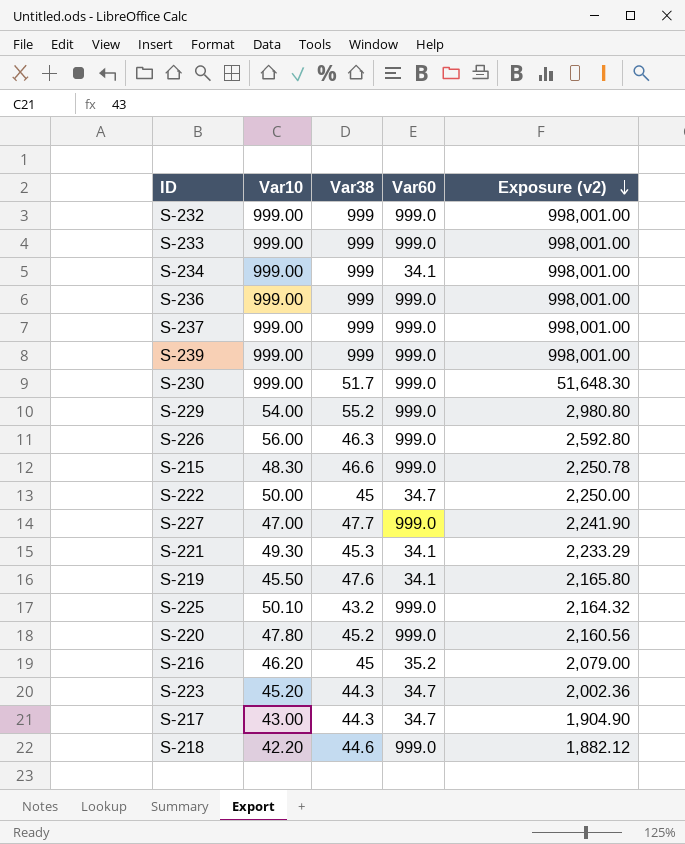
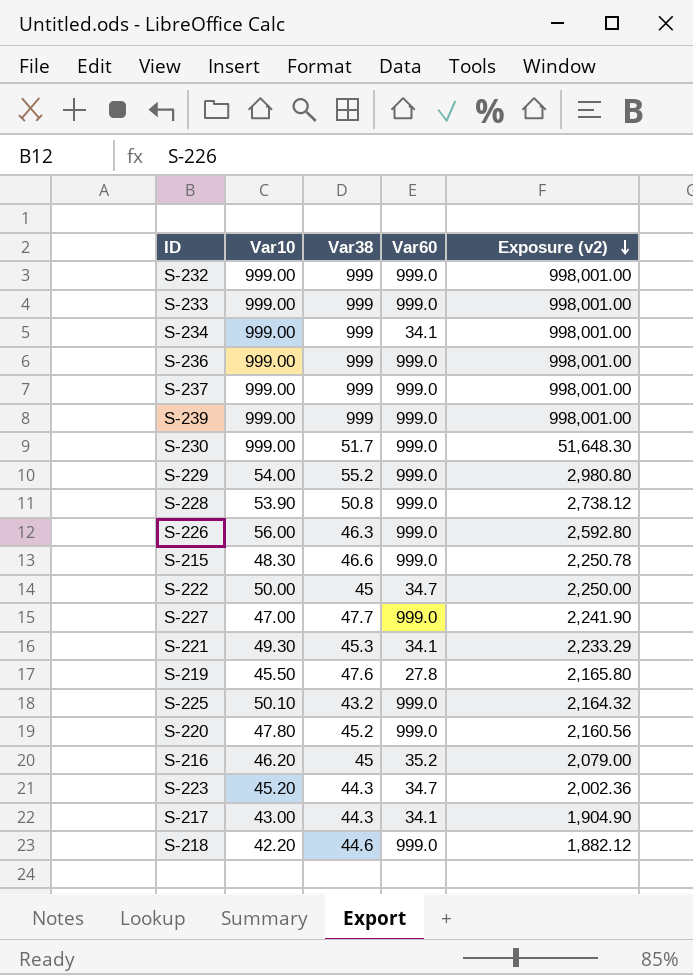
row S-228: none -> 53.90 | 50.8 | 999.0 | 2,738.12
S-219 | Var60: 34.1 -> 27.8
S-217 | Var60: 34.7 -> 34.1

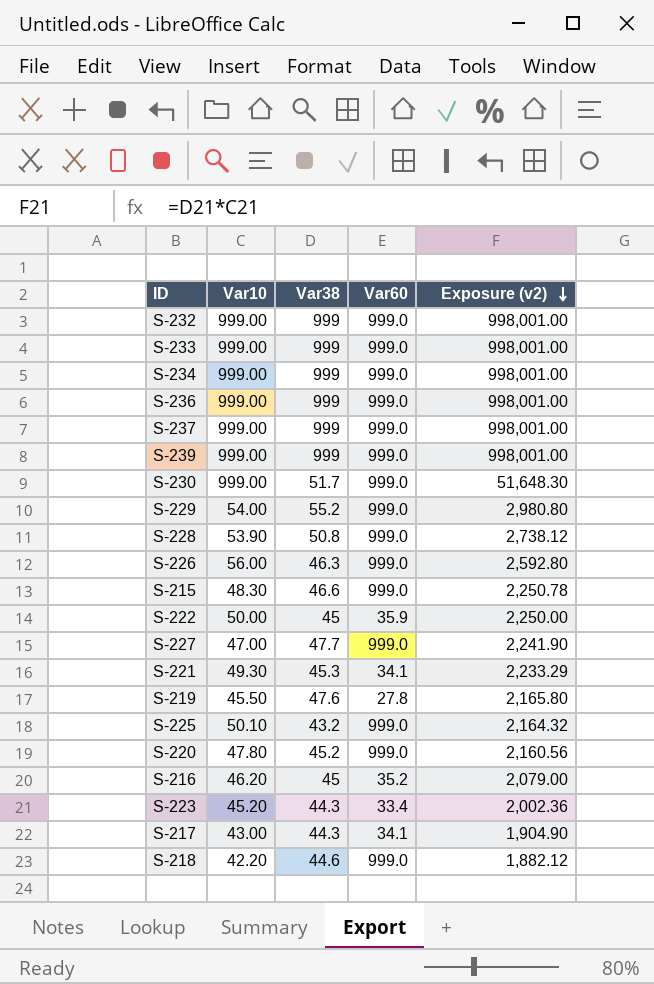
S-234 | Var60: 34.1 -> 999.0
S-222 | Var60: 34.7 -> 35.9
S-223 | Var60: 34.7 -> 33.4

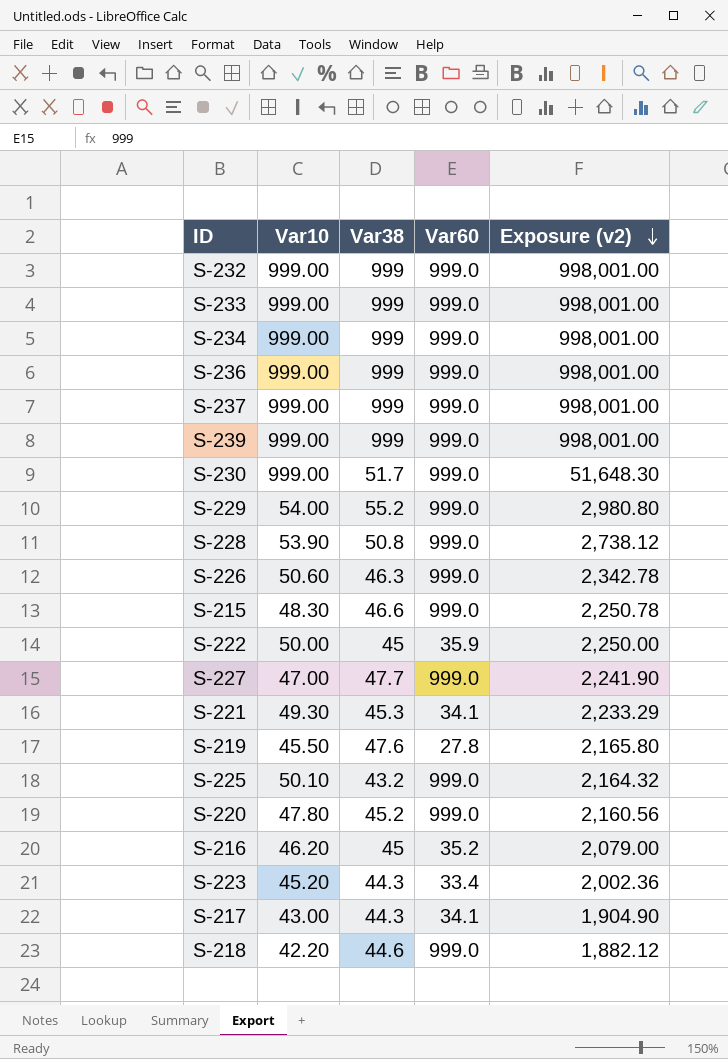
S-226 | Var10: 56.00 -> 50.60
S-226 | Exposure (v2): 2,592.80 -> 2,342.78

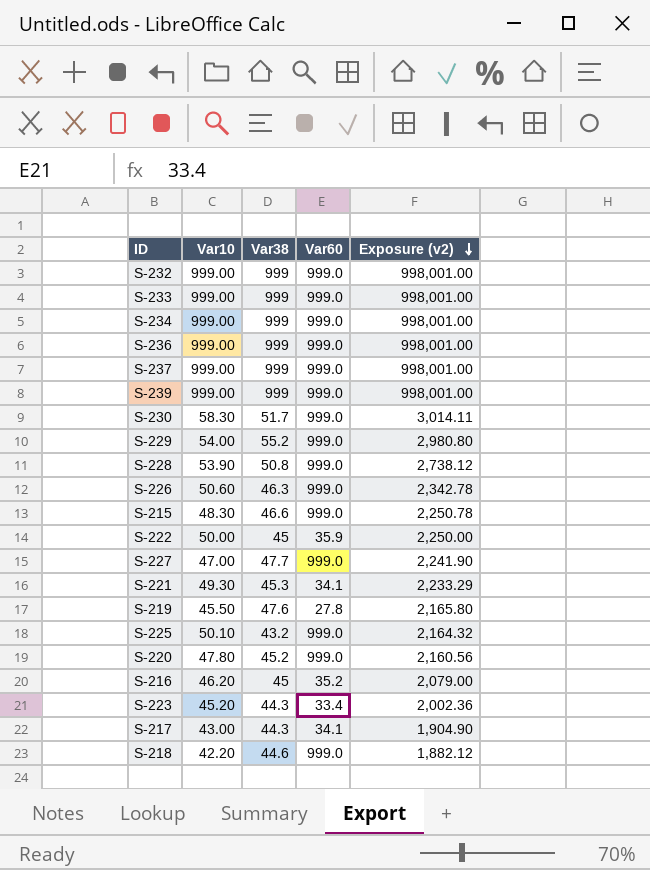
S-230 | Var10: 999.00 -> 58.30
S-230 | Exposure (v2): 51,648.30 -> 3,014.11

